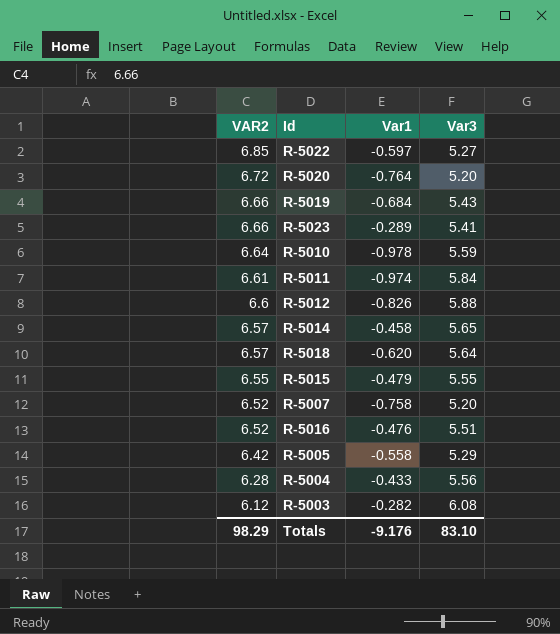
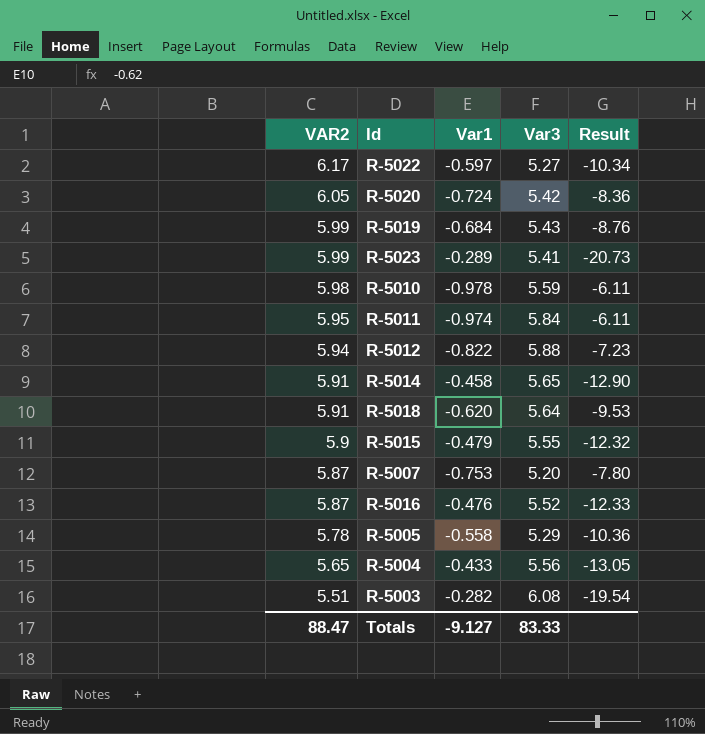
column Result | formula: none -> [VAR2] / [Var1]
R-5022 | VAR2: 6.85 -> 6.17
R-5020 | VAR2: 6.72 -> 6.05
R-5020 | Var1: -0.764 -> -0.724
R-5020 | Var3: 5.20 -> 5.42
R-5019 | VAR2: 6.66 -> 5.99
R-5023 | VAR2: 6.66 -> 5.99
R-5010 | VAR2: 6.64 -> 5.98
R-5011 | VAR2: 6.61 -> 5.95
R-5012 | VAR2: 6.6 -> 5.94
R-5012 | Var1: -0.826 -> -0.822
R-5014 | VAR2: 6.57 -> 5.91
R-5018 | VAR2: 6.57 -> 5.91
R-5015 | VAR2: 6.55 -> 5.9
R-5007 | VAR2: 6.52 -> 5.87
R-5007 | Var1: -0.758 -> -0.753
R-5016 | VAR2: 6.52 -> 5.87
R-5016 | Var3: 5.51 -> 5.52
R-5005 | VAR2: 6.42 -> 5.78
R-5004 | VAR2: 6.28 -> 5.65
R-5003 | VAR2: 6.12 -> 5.51
Totals | VAR2: 98.29 -> 88.47
Totals | Var1: -9.176 -> -9.127
Totals | Var3: 83.10 -> 83.33

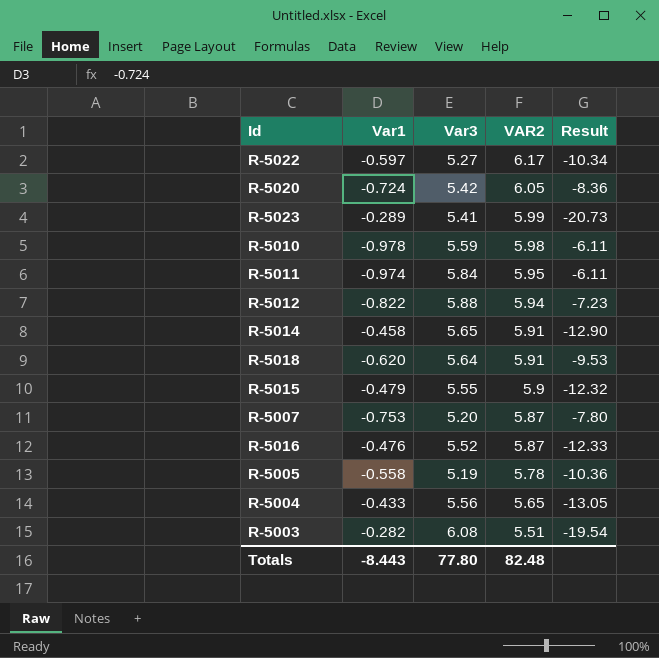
column VAR2 | position: 1 -> 4
row R-5019: 5.99 | -0.684 | 5.43 | -8.76 -> none
R-5005 | Var3: 5.29 -> 5.19
Totals | Var1: -9.127 -> -8.443
Totals | Var3: 83.33 -> 77.80
Totals | VAR2: 88.47 -> 82.48

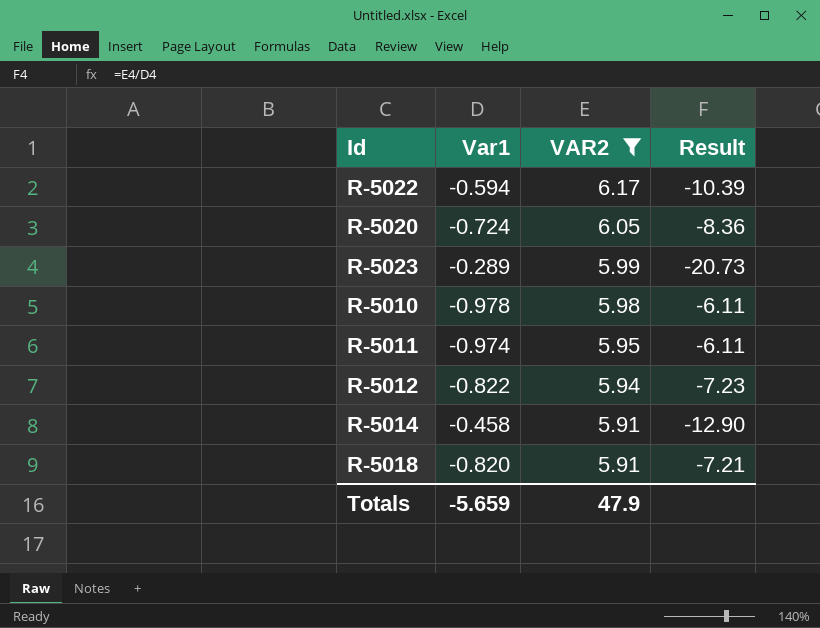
filter: none -> VAR2 >= 5.91
column Var3 | position: 3 -> none
R-5022 | Var1: -0.597 -> -0.594
R-5022 | Result: -10.34 -> -10.39
R-5018 | Var1: -0.620 -> -0.820
R-5018 | Result: -9.53 -> -7.21
Totals | Var1: -8.443 -> -5.659
Totals | VAR2: 82.48 -> 47.9

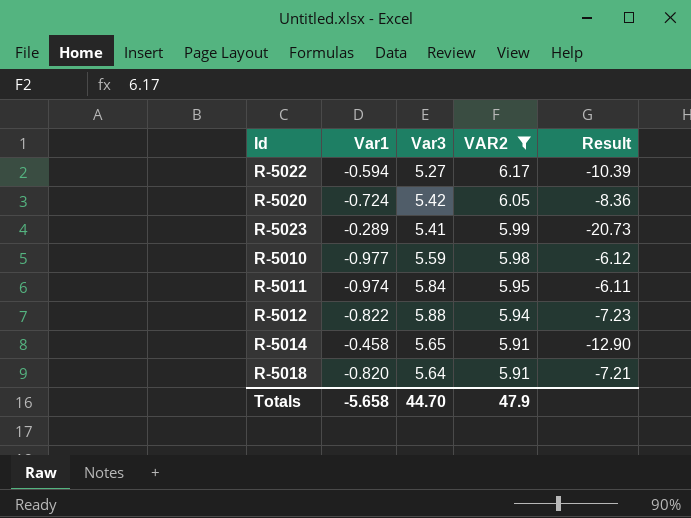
column Var3 | position: none -> 3
R-5010 | Var1: -0.978 -> -0.977
R-5010 | Result: -6.11 -> -6.12
Totals | Var1: -5.659 -> -5.658

